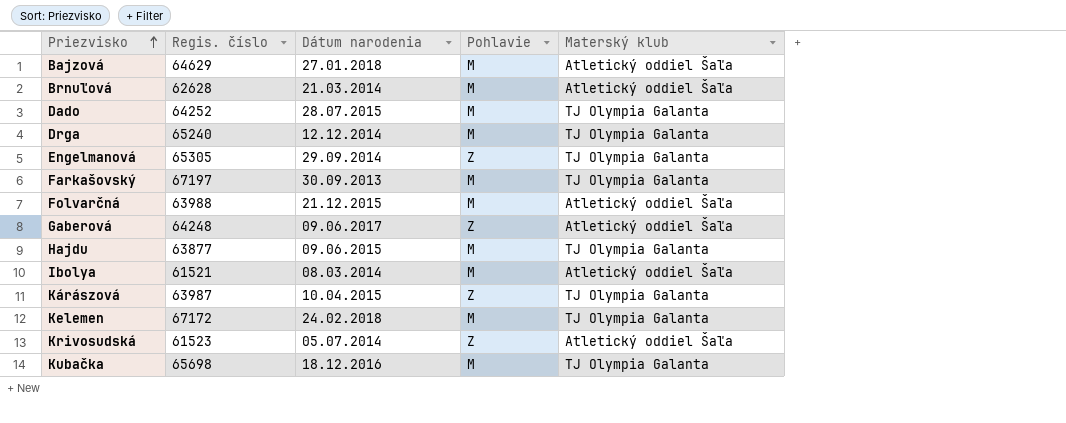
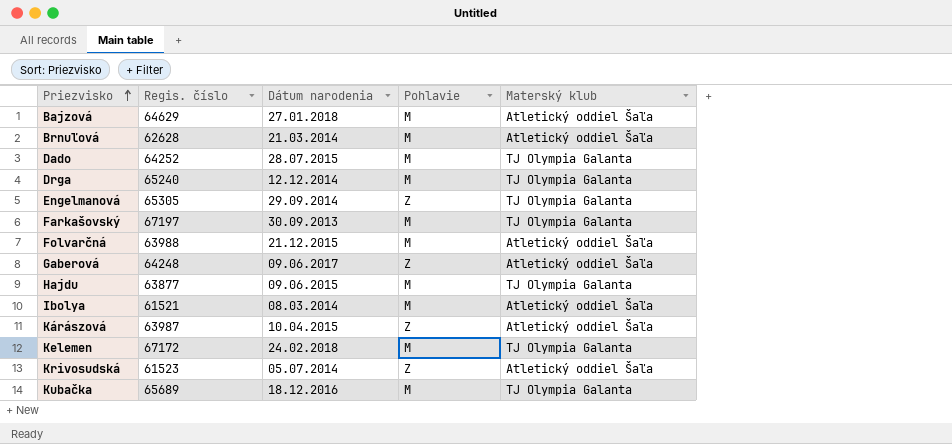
Kárászová | Materský klub: TJ Olympia Galanta -> Atletický oddiel Šaľa
Kubačka | Regis. číslo: 65698 -> 65689

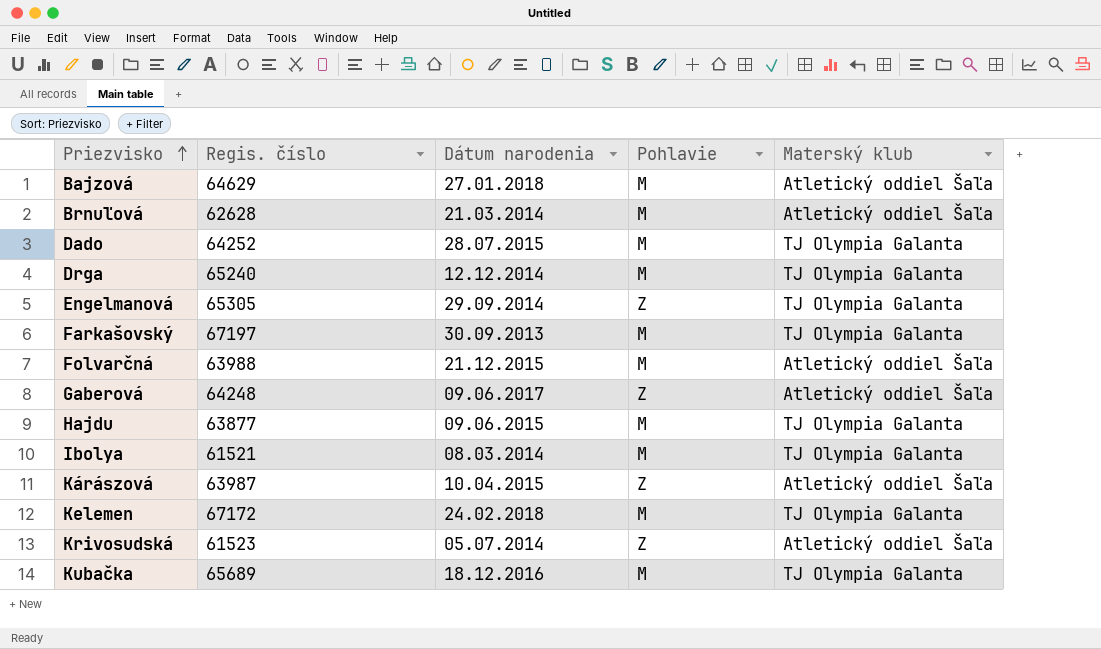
Ibolya | Materský klub: Atletický oddiel Šaľa -> TJ Olympia Galanta

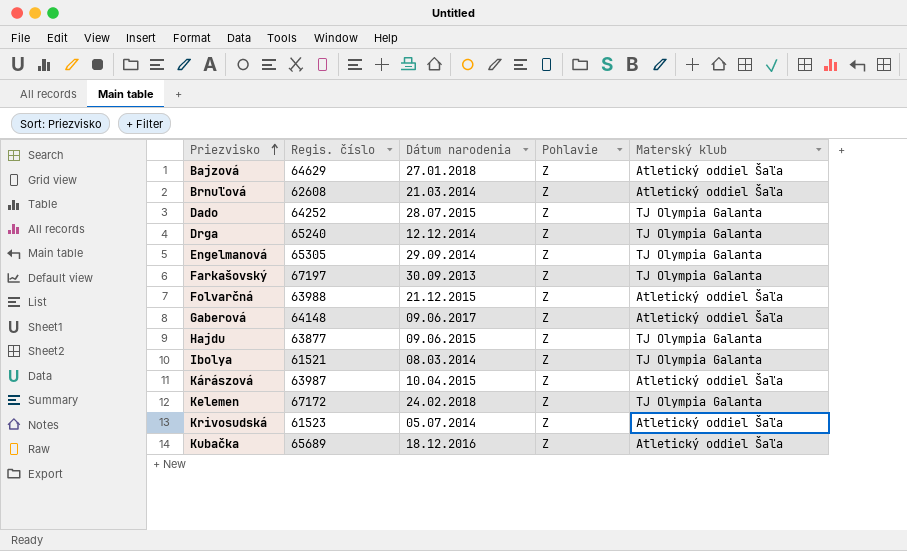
Bajzová | Pohlavie: M -> Z
Brnuľová | Regis. číslo: 62628 -> 62608
Brnuľová | Pohlavie: M -> Z
Dado | Pohlavie: M -> Z
Drga | Pohlavie: M -> Z
Farkašovský | Pohlavie: M -> Z
Folvarčná | Pohlavie: M -> Z
Gaberová | Regis. číslo: 64248 -> 64148
Hajdu | Pohlavie: M -> Z
Ibolya | Pohlavie: M -> Z
Kelemen | Pohlavie: M -> Z
Kubačka | Pohlavie: M -> Z
Kubačka | Materský klub: TJ Olympia Galanta -> Atletický oddiel Šaľa

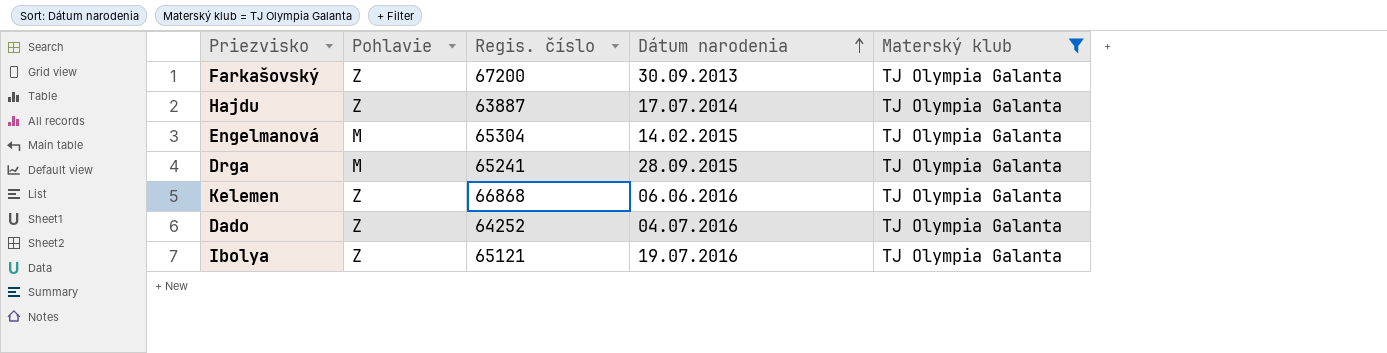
filter: none -> Materský klub = TJ Olympia Galanta
row order: Priezvisko ascending -> Dátum narodenia ascending
column Pohlavie | position: 4 -> 2
Farkašovský | Regis. číslo: 67197 -> 67200
Hajdu | Regis. číslo: 63877 -> 63887
Hajdu | Dátum narodenia: 09.06.2015 -> 17.07.2014
Engelmanová | Pohlavie: Z -> M
Engelmanová | Regis. číslo: 65305 -> 65304
Engelmanová | Dátum narodenia: 29.09.2014 -> 14.02.2015
Drga | Pohlavie: Z -> M
Drga | Regis. číslo: 65240 -> 65241
Drga | Dátum narodenia: 12.12.2014 -> 28.09.2015
Kelemen | Regis. číslo: 67172 -> 66868
Kelemen | Dátum narodenia: 24.02.2018 -> 06.06.2016
Dado | Dátum narodenia: 28.07.2015 -> 04.07.2016
Ibolya | Regis. číslo: 61521 -> 65121
Ibolya | Dátum narodenia: 08.03.2014 -> 19.07.2016

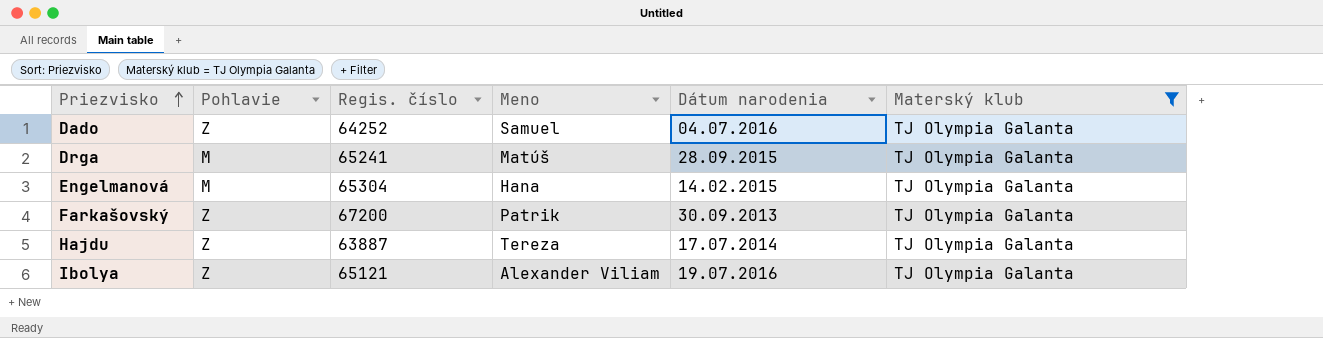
row order: Dátum narodenia ascending -> Priezvisko ascending
column Meno | position: none -> 4
row Kelemen: Z | 66868 | 06.06.2016 | TJ Olympia Galanta -> none

